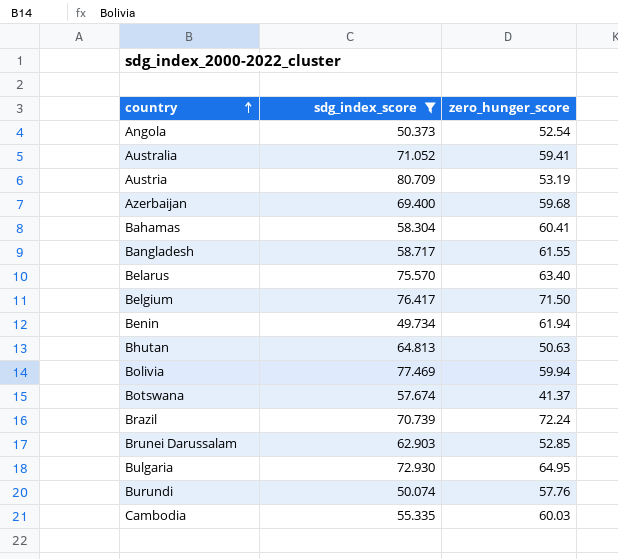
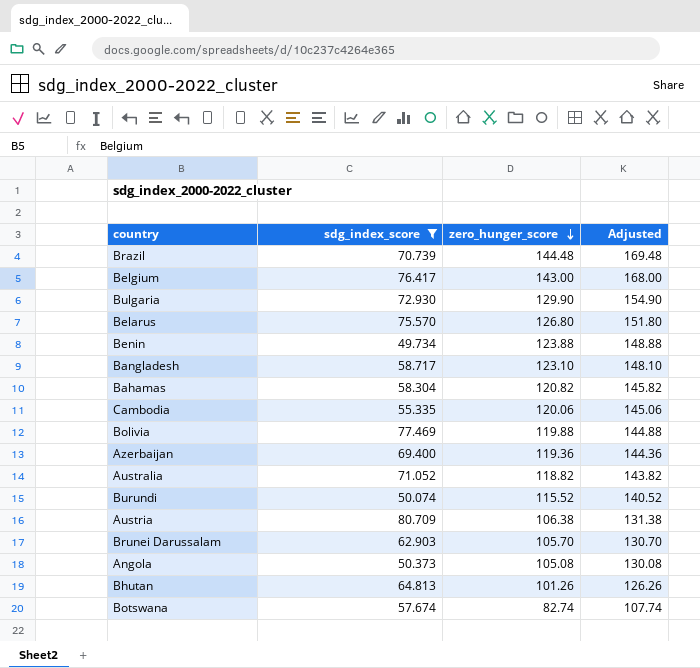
row order: country ascending -> zero_hunger_score descending
column Adjusted | formula: none -> [zero_hunger_score] + 25
Brazil | zero_hunger_score: 72.24 -> 144.48
Belgium | zero_hunger_score: 71.50 -> 143.00
Bulgaria | zero_hunger_score: 64.95 -> 129.90
Belarus | zero_hunger_score: 63.40 -> 126.80
Benin | zero_hunger_score: 61.94 -> 123.88
Bangladesh | zero_hunger_score: 61.55 -> 123.10
Bahamas | zero_hunger_score: 60.41 -> 120.82
Cambodia | zero_hunger_score: 60.03 -> 120.06
Bolivia | zero_hunger_score: 59.94 -> 119.88
Azerbaijan | zero_hunger_score: 59.68 -> 119.36
Australia | zero_hunger_score: 59.41 -> 118.82
Burundi | zero_hunger_score: 57.76 -> 115.52
Austria | zero_hunger_score: 53.19 -> 106.38
Brunei Darussalam | zero_hunger_score: 52.85 -> 105.70
Angola | zero_hunger_score: 52.54 -> 105.08
Bhutan | zero_hunger_score: 50.63 -> 101.26
Botswana | zero_hunger_score: 41.37 -> 82.74

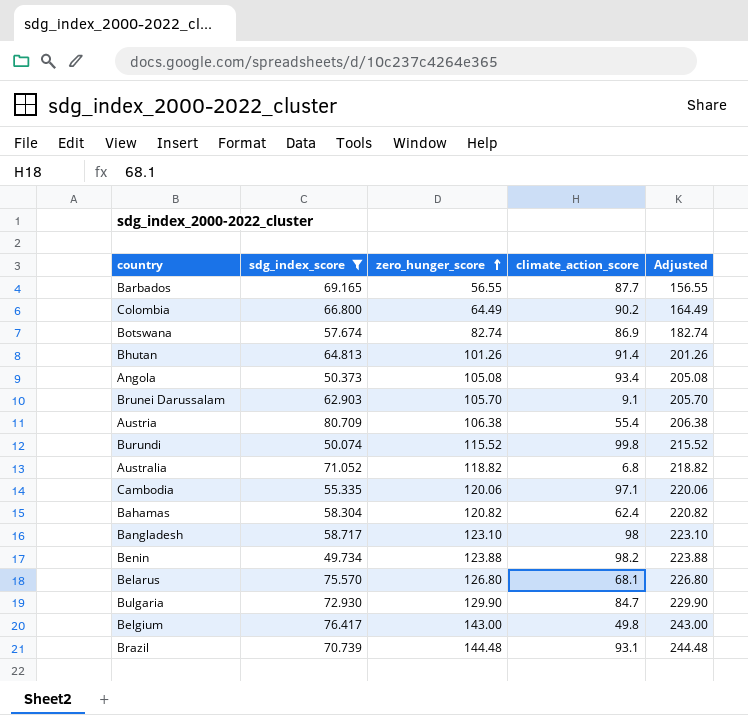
row order: zero_hunger_score descending -> zero_hunger_score ascending
column climate_action_score | position: none -> 4
column Adjusted | formula: [zero_hunger_score] + 25 -> [zero_hunger_score] + 100
row Bolivia: 77.469 | 119.88 | 144.88 -> none
row Azerbaijan: 69.400 | 119.36 | 144.36 -> none
row Barbados: none -> 69.165 | 56.55 | 87.7 | 156.55
row Colombia: none -> 66.800 | 64.49 | 90.2 | 164.49

